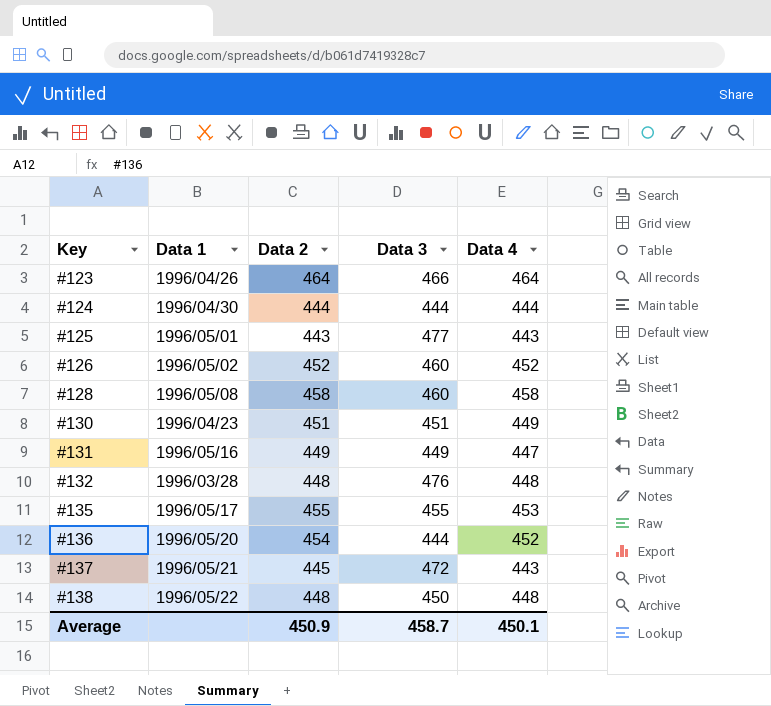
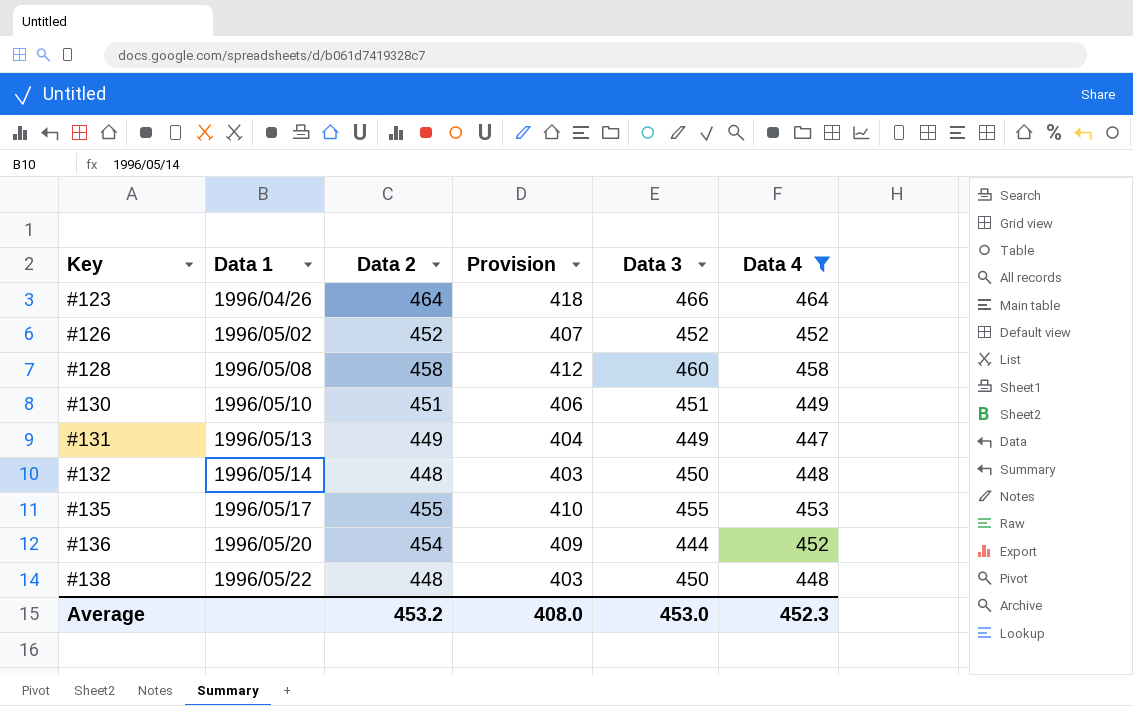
filter: none -> Data 4 >= 447
column Provision | formula: none -> [Data 2] * 0.9
#126 | Data 3: 460 -> 452
#130 | Data 1: 1996/04/23 -> 1996/05/10
#131 | Data 1: 1996/05/16 -> 1996/05/13
#132 | Data 1: 1996/03/28 -> 1996/05/14
#132 | Data 3: 476 -> 450
Average | Data 2: 450.9 -> 453.2
Average | Data 3: 458.7 -> 453.0
Average | Data 4: 450.1 -> 452.3

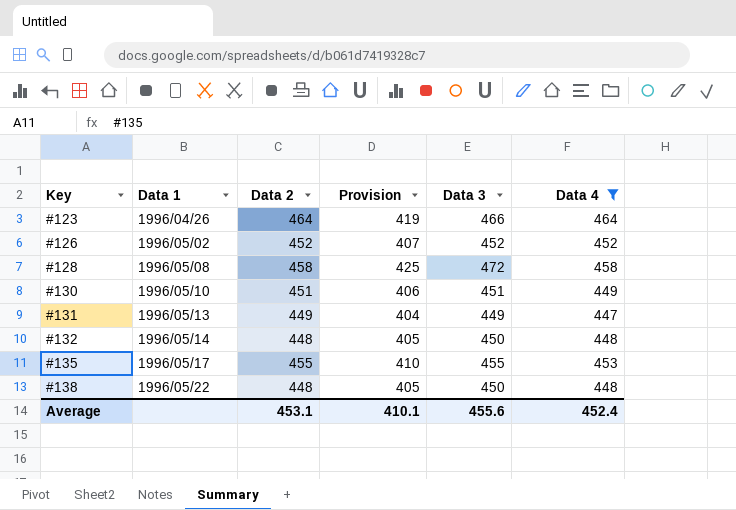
column Provision | formula: [Data 2] * 0.9 -> [Data 3] * 0.9
row #136: 1996/05/20 | 454 | 409 | 444 | 452 -> none
#128 | Data 3: 460 -> 472
Average | Data 2: 453.2 -> 453.1
Average | Provision: 408.0 -> 410.1
Average | Data 3: 453.0 -> 455.6
Average | Data 4: 452.3 -> 452.4

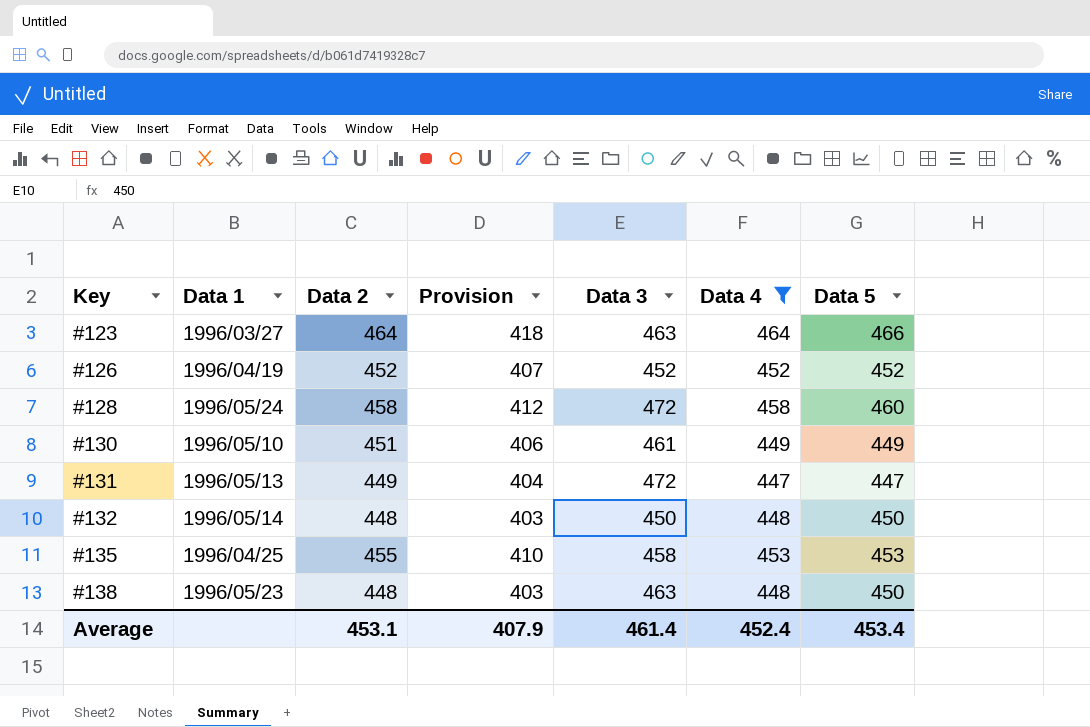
column Provision | formula: [Data 3] * 0.9 -> [Data 2] * 0.9
column Data 5 | position: none -> 7
#123 | Data 1: 1996/04/26 -> 1996/03/27
#123 | Data 3: 466 -> 463
#126 | Data 1: 1996/05/02 -> 1996/04/19
#128 | Data 1: 1996/05/08 -> 1996/05/24
#130 | Data 3: 451 -> 461
#131 | Data 3: 449 -> 472
#135 | Data 1: 1996/05/17 -> 1996/04/25
#135 | Data 3: 455 -> 458
#138 | Data 1: 1996/05/22 -> 1996/05/23
#138 | Data 3: 450 -> 463
Average | Provision: 410.1 -> 407.9
Average | Data 3: 455.6 -> 461.4

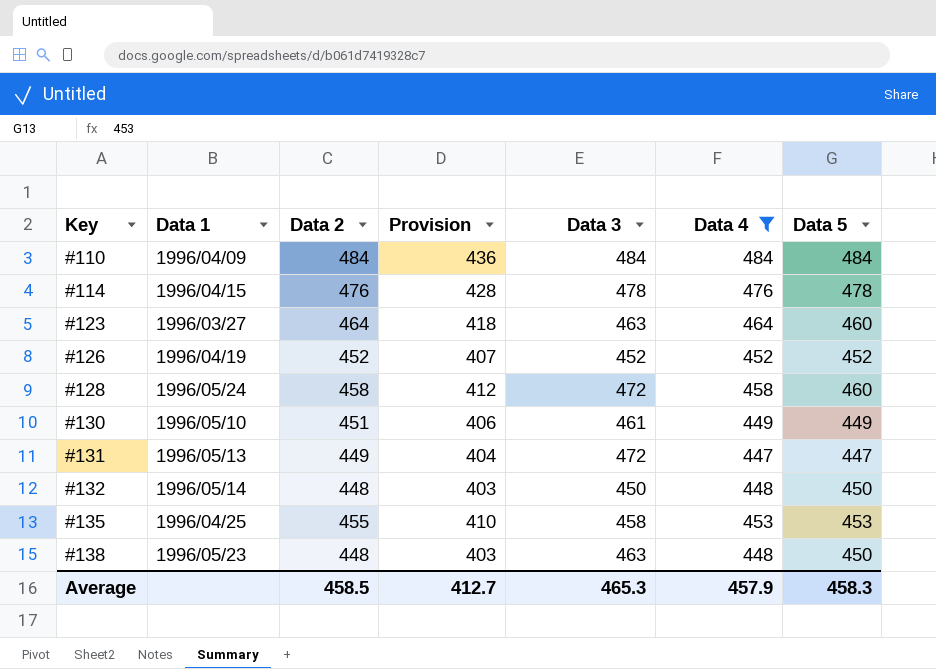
row #110: none -> 1996/04/09 | 484 | 436 | 484 | 484 | 484
row #114: none -> 1996/04/15 | 476 | 428 | 478 | 476 | 478
#123 | Data 5: 466 -> 460
Average | Data 2: 453.1 -> 458.5
Average | Provision: 407.9 -> 412.7
Average | Data 3: 461.4 -> 465.3
Average | Data 4: 452.4 -> 457.9
Average | Data 5: 453.4 -> 458.3

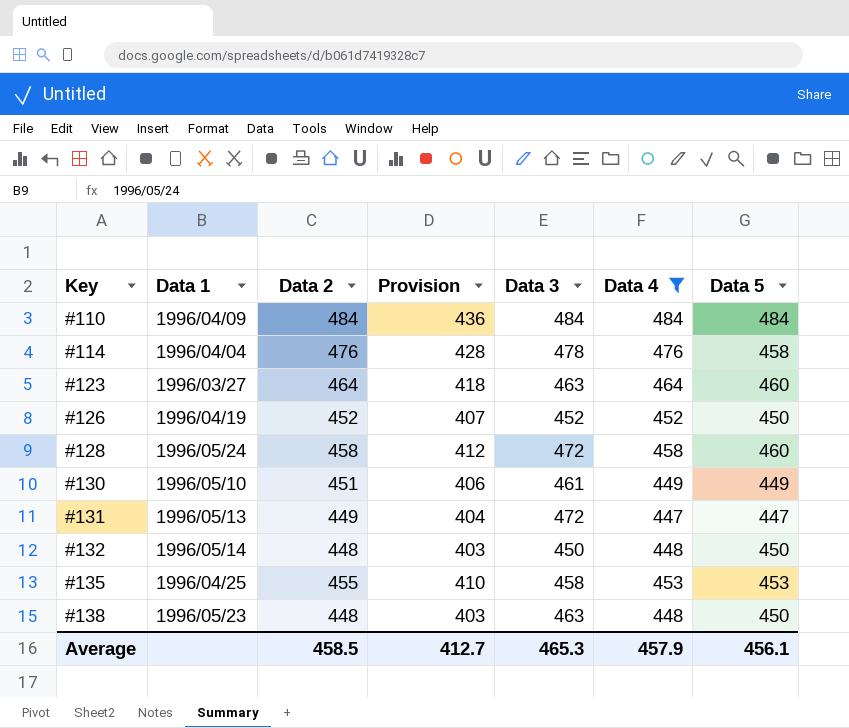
#114 | Data 1: 1996/04/15 -> 1996/04/04
#114 | Data 5: 478 -> 458
#126 | Data 5: 452 -> 450
Average | Data 5: 458.3 -> 456.1

